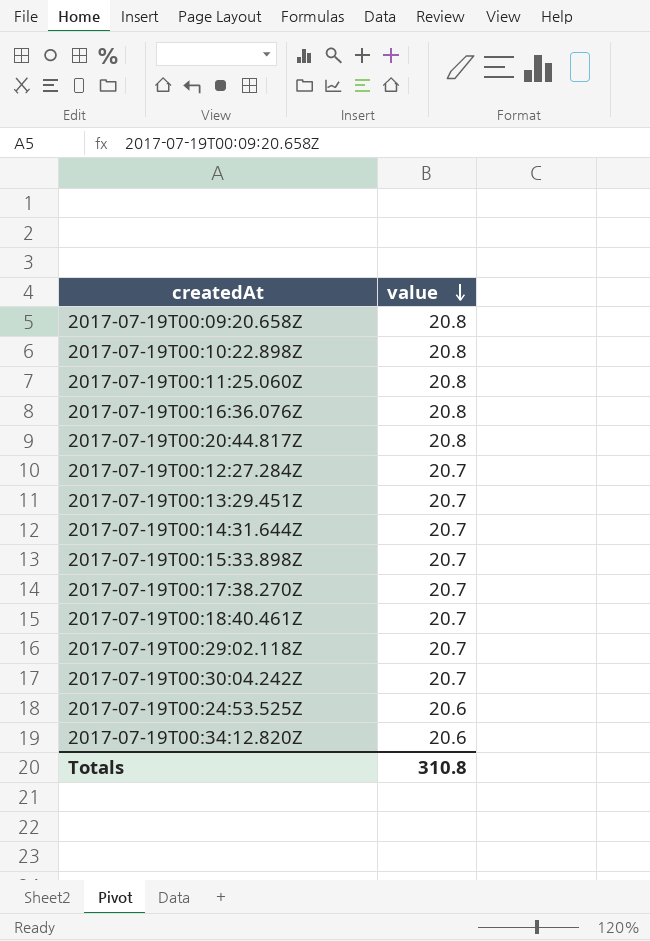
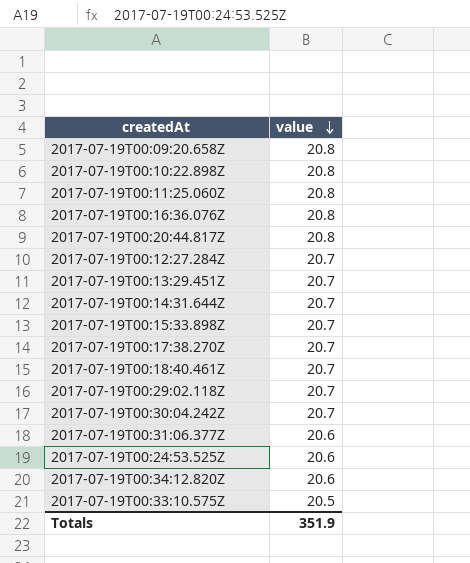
row 2017-07-19T00:31:06.377Z: none -> 20.6
row 2017-07-19T00:33:10.575Z: none -> 20.5
Totals | value: 310.8 -> 351.9

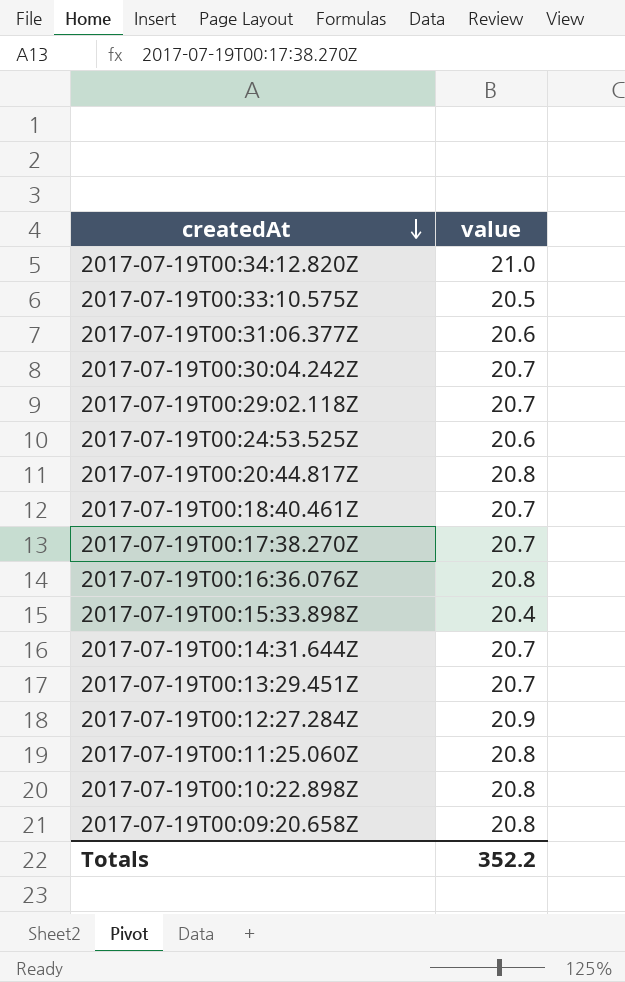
row order: value descending -> createdAt descending
2017-07-19T00:34:12.820Z | value: 20.6 -> 21.0
2017-07-19T00:15:33.898Z | value: 20.7 -> 20.4
2017-07-19T00:12:27.284Z | value: 20.7 -> 20.9
Totals | value: 351.9 -> 352.2

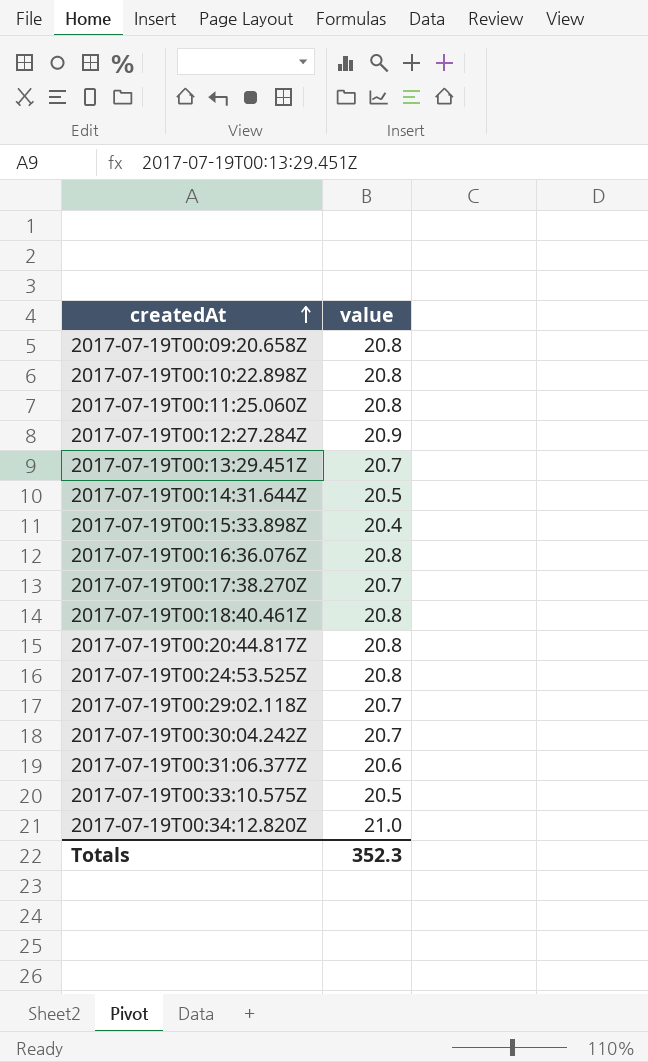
row order: createdAt descending -> createdAt ascending
2017-07-19T00:14:31.644Z | value: 20.7 -> 20.5
2017-07-19T00:18:40.461Z | value: 20.7 -> 20.8
2017-07-19T00:24:53.525Z | value: 20.6 -> 20.8
Totals | value: 352.2 -> 352.3

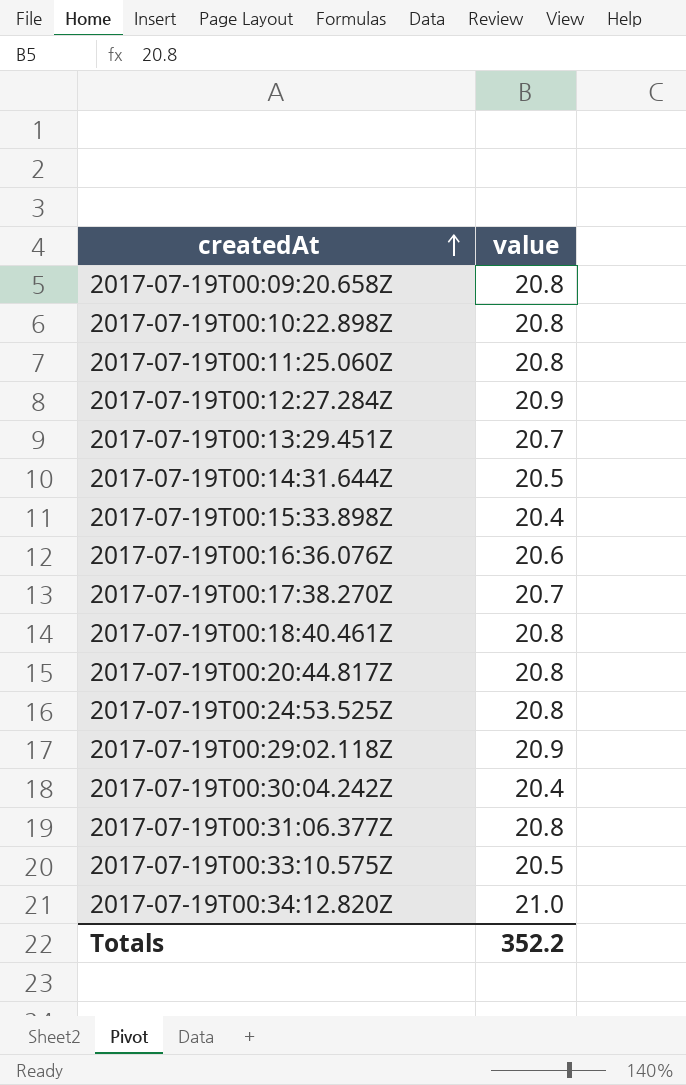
2017-07-19T00:16:36.076Z | value: 20.8 -> 20.6
2017-07-19T00:29:02.118Z | value: 20.7 -> 20.9
2017-07-19T00:30:04.242Z | value: 20.7 -> 20.4
2017-07-19T00:31:06.377Z | value: 20.6 -> 20.8
Totals | value: 352.3 -> 352.2

